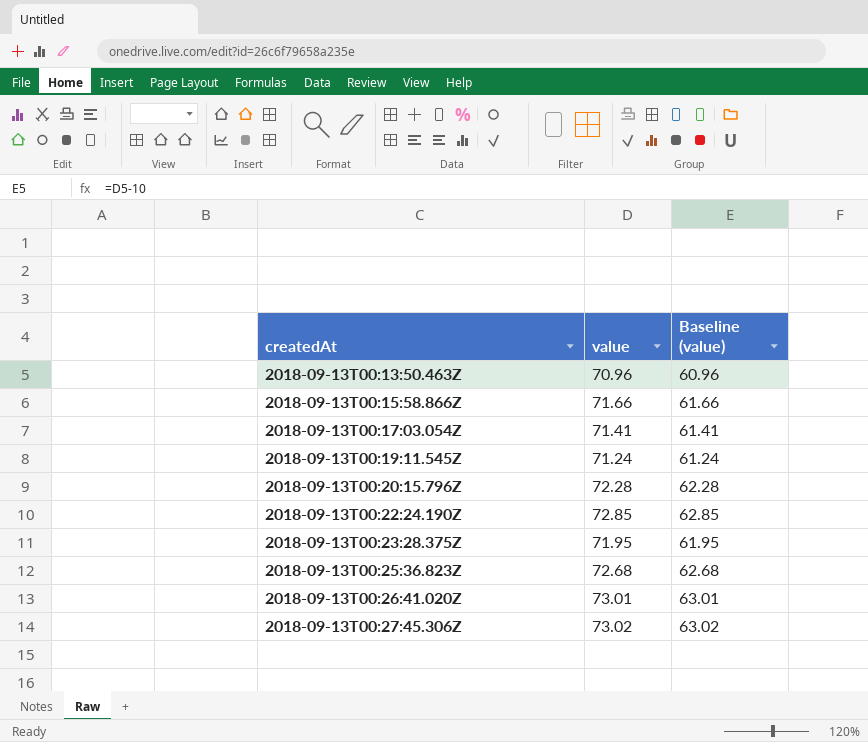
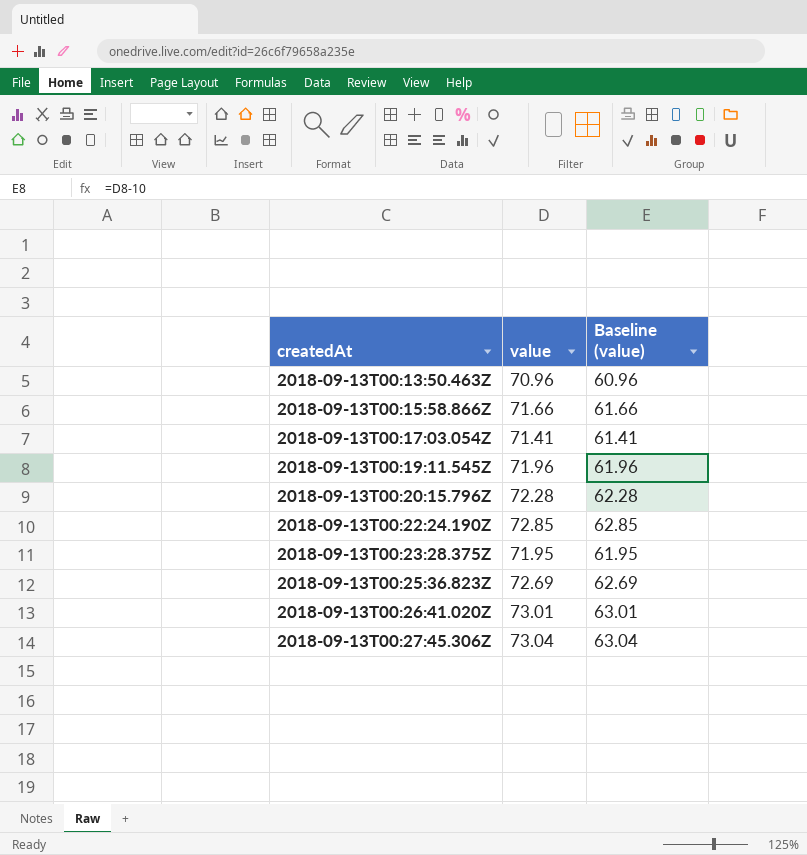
2018-09-13T00:19:11.545Z | value: 71.24 -> 71.96
2018-09-13T00:19:11.545Z | Baseline (value): 61.24 -> 61.96
2018-09-13T00:25:36.823Z | value: 72.68 -> 72.69
2018-09-13T00:25:36.823Z | Baseline (value): 62.68 -> 62.69
2018-09-13T00:27:45.306Z | value: 73.02 -> 73.04
2018-09-13T00:27:45.306Z | Baseline (value): 63.02 -> 63.04

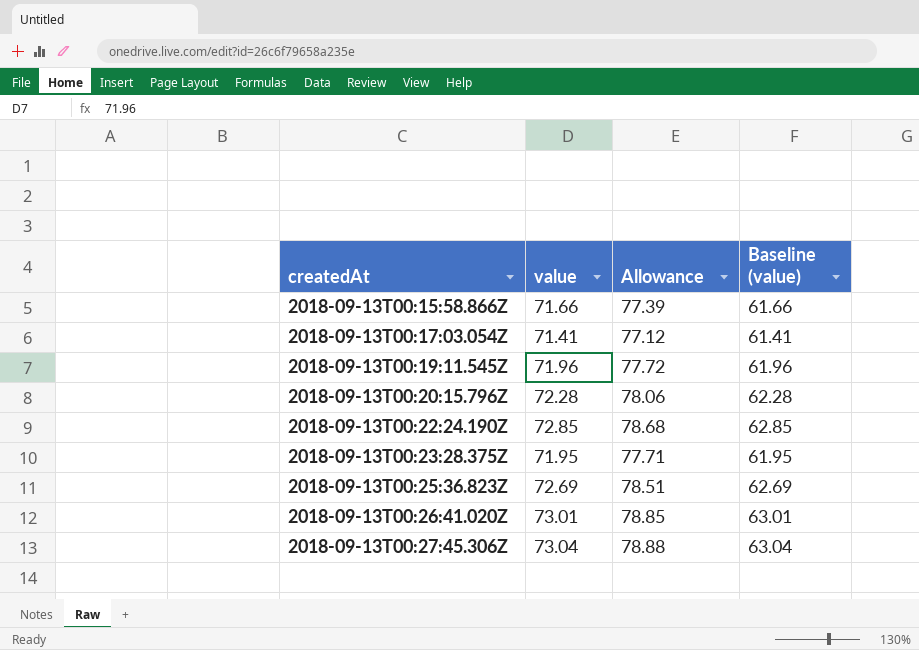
column Allowance | formula: none -> [value] * 1.08
row 2018-09-13T00:13:50.463Z: 70.96 | 60.96 -> none

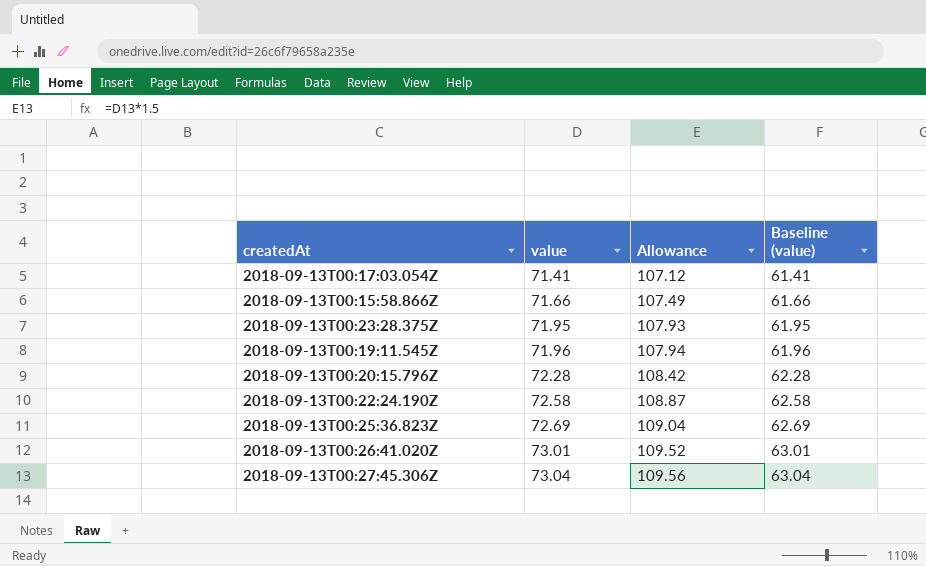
row order: createdAt ascending -> value ascending
column Allowance | formula: [value] * 1.08 -> [value] * 1.5
2018-09-13T00:22:24.190Z | value: 72.85 -> 72.58
2018-09-13T00:22:24.190Z | Baseline (value): 62.85 -> 62.58

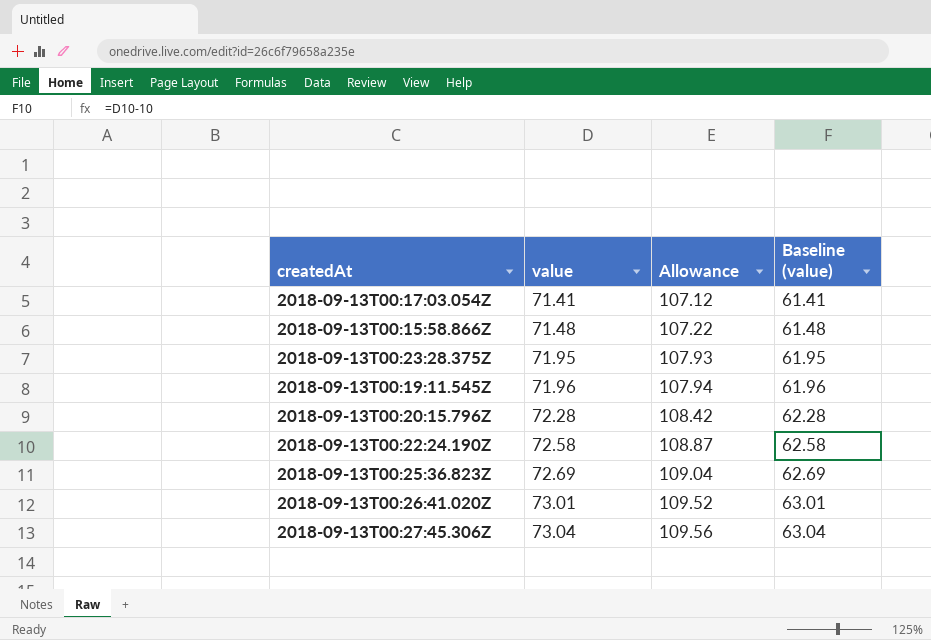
2018-09-13T00:15:58.866Z | value: 71.66 -> 71.48
2018-09-13T00:15:58.866Z | Allowance: 107.49 -> 107.22
2018-09-13T00:15:58.866Z | Baseline (value): 61.66 -> 61.48

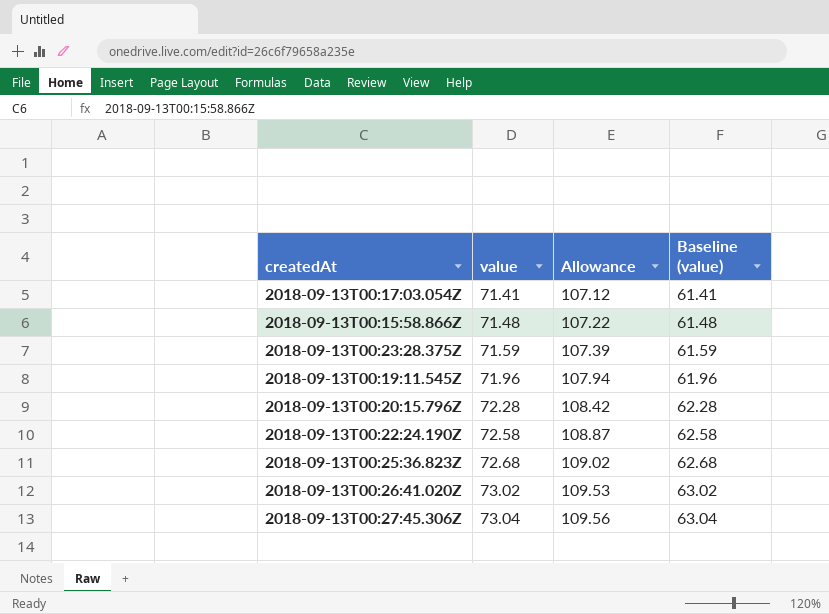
2018-09-13T00:23:28.375Z | value: 71.95 -> 71.59
2018-09-13T00:23:28.375Z | Allowance: 107.93 -> 107.39
2018-09-13T00:23:28.375Z | Baseline (value): 61.95 -> 61.59
2018-09-13T00:25:36.823Z | value: 72.69 -> 72.68
2018-09-13T00:25:36.823Z | Allowance: 109.04 -> 109.02
2018-09-13T00:25:36.823Z | Baseline (value): 62.69 -> 62.68
2018-09-13T00:26:41.020Z | value: 73.01 -> 73.02
2018-09-13T00:26:41.020Z | Allowance: 109.52 -> 109.53
2018-09-13T00:26:41.020Z | Baseline (value): 63.01 -> 63.02

